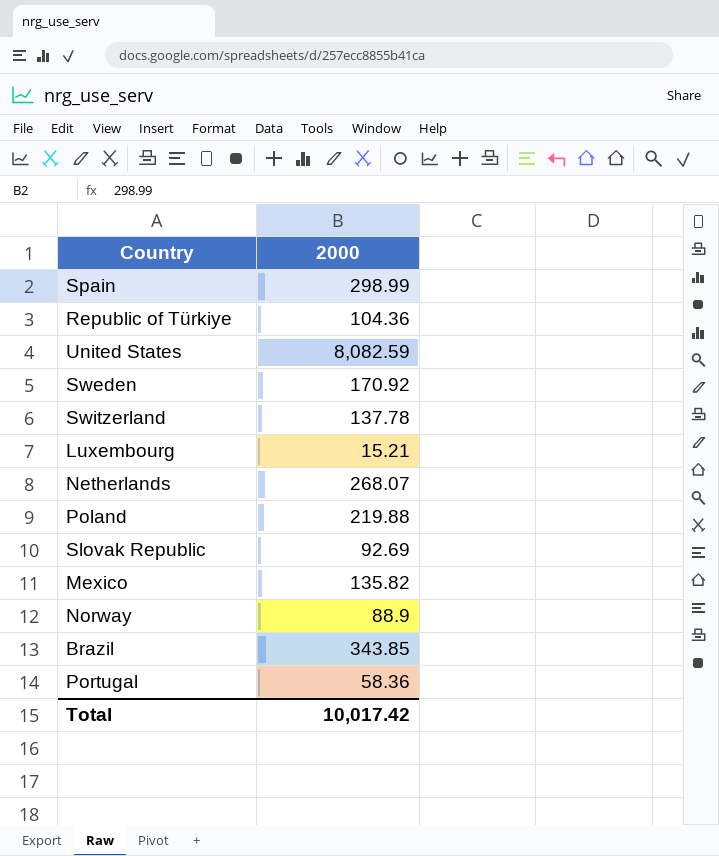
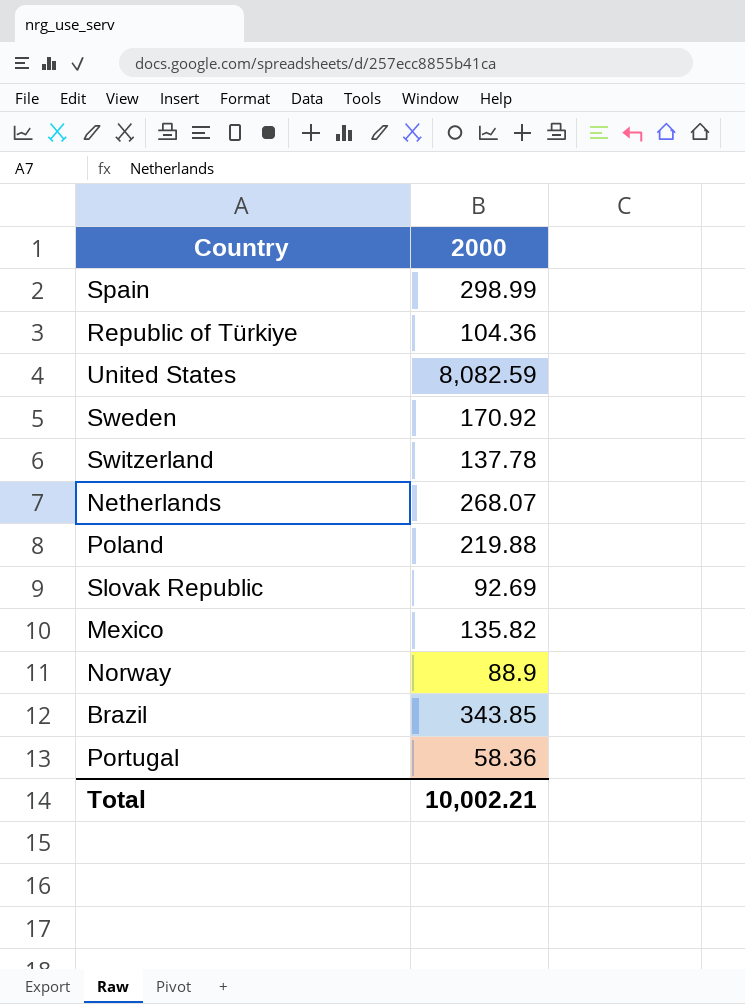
row Luxembourg: 15.21 -> none
Total | 2000: 10,017.42 -> 10,002.21

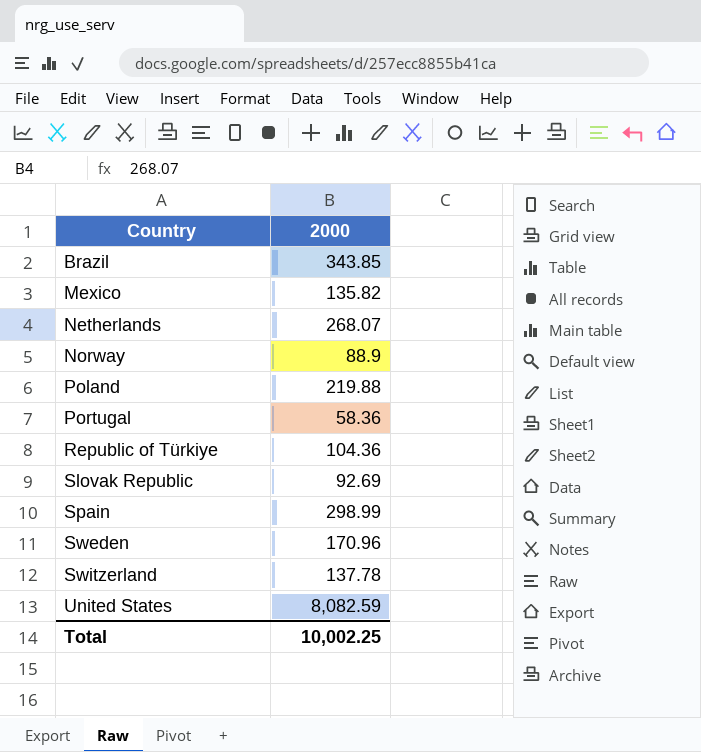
row order: none -> Country ascending
Sweden | 2000: 170.92 -> 170.96
Total | 2000: 10,002.21 -> 10,002.25

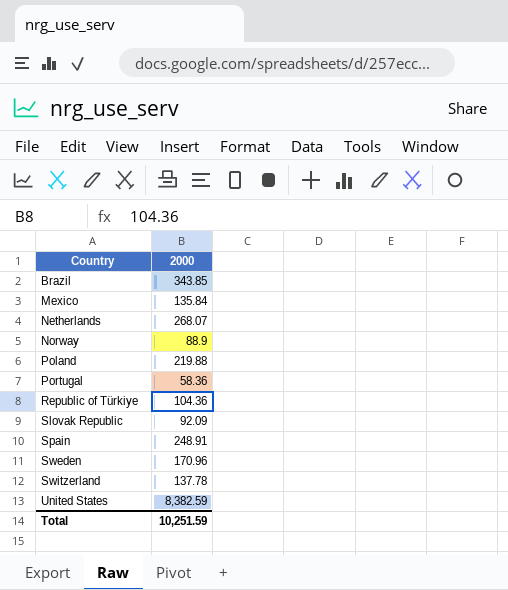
Mexico | 2000: 135.82 -> 135.84
Slovak Republic | 2000: 92.69 -> 92.09
Spain | 2000: 298.99 -> 248.91
United States | 2000: 8,082.59 -> 8,382.59
Total | 2000: 10,002.25 -> 10,251.59

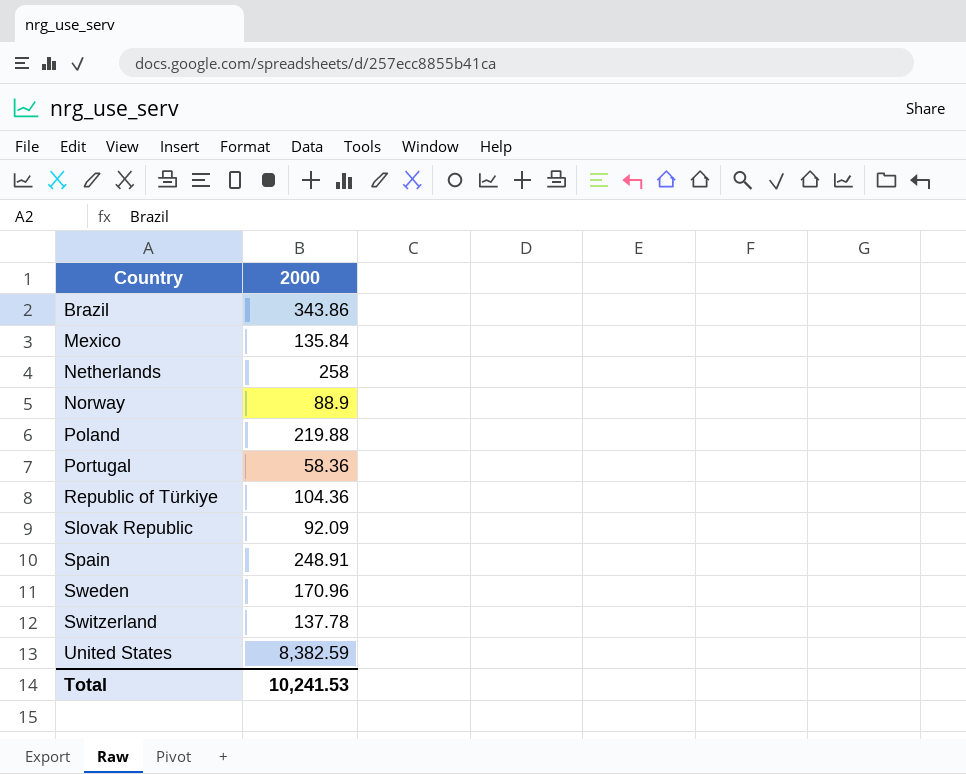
Brazil | 2000: 343.85 -> 343.86
Netherlands | 2000: 268.07 -> 258
Total | 2000: 10,251.59 -> 10,241.53

